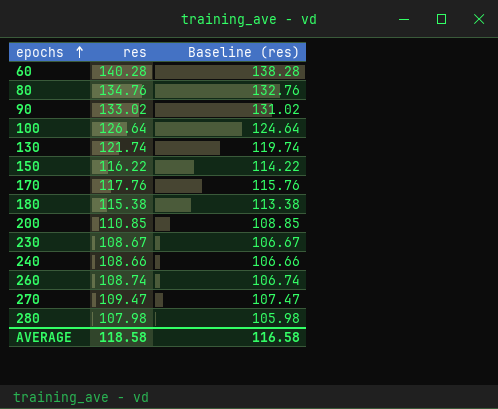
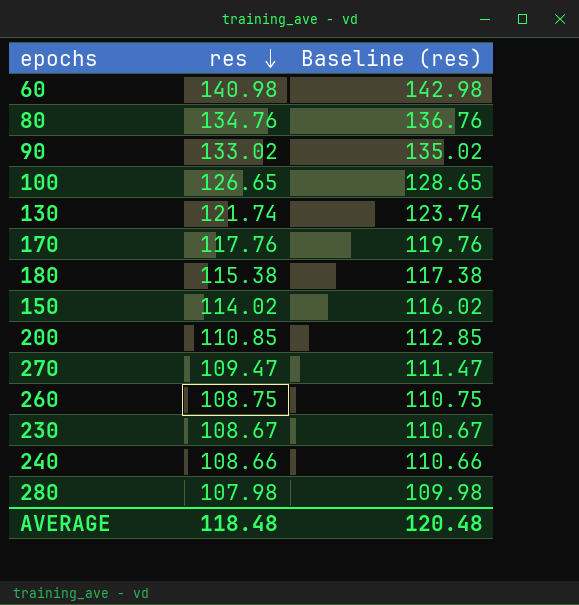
row order: epochs ascending -> res descending
column Baseline (res) | formula: [res] - 2 -> [res] + 2
60 | res: 140.28 -> 140.98
100 | res: 126.64 -> 126.65
150 | res: 116.22 -> 114.02
260 | res: 108.74 -> 108.75
AVERAGE | res: 118.58 -> 118.48
AVERAGE | Baseline (res): 116.58 -> 120.48

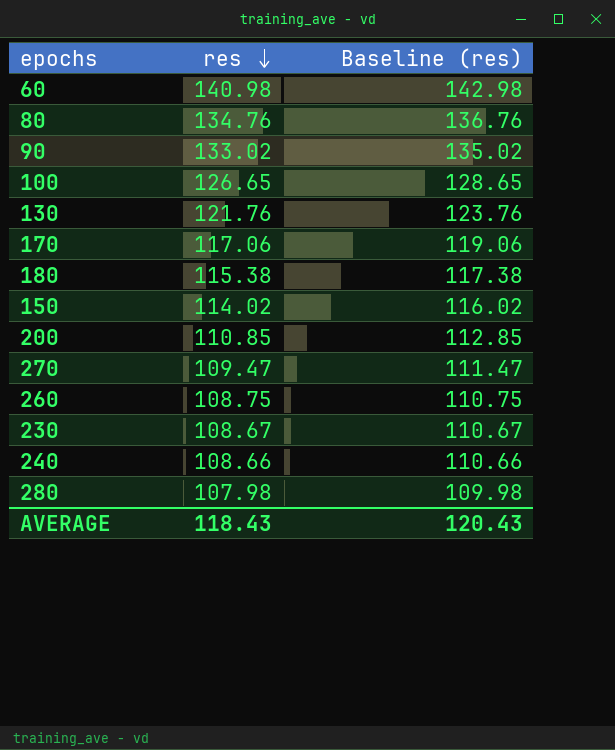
130 | res: 121.74 -> 121.76
130 | Baseline (res): 123.74 -> 123.76
170 | res: 117.76 -> 117.06
170 | Baseline (res): 119.76 -> 119.06
AVERAGE | res: 118.48 -> 118.43
AVERAGE | Baseline (res): 120.48 -> 120.43

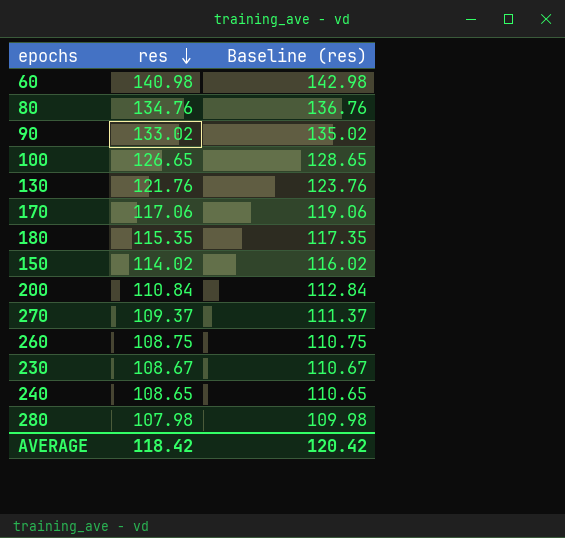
180 | res: 115.38 -> 115.35
180 | Baseline (res): 117.38 -> 117.35
200 | res: 110.85 -> 110.84
200 | Baseline (res): 112.85 -> 112.84
270 | res: 109.47 -> 109.37
270 | Baseline (res): 111.47 -> 111.37
240 | res: 108.66 -> 108.65
240 | Baseline (res): 110.66 -> 110.65
AVERAGE | res: 118.43 -> 118.42
AVERAGE | Baseline (res): 120.43 -> 120.42

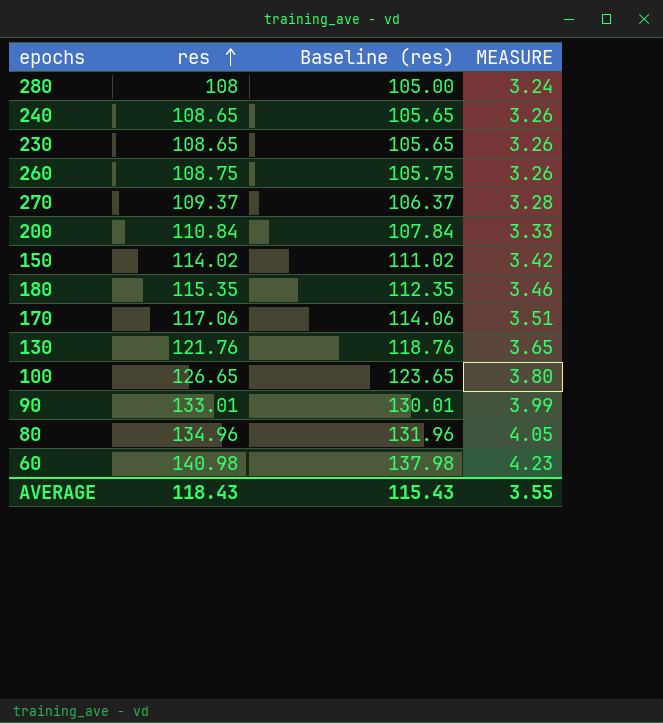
row order: res descending -> res ascending
column Baseline (res) | formula: [res] + 2 -> [res] - 3
column MEASURE | formula: none -> [res] * 0.03
280 | res: 107.98 -> 108
230 | res: 108.67 -> 108.65
90 | res: 133.02 -> 133.01
80 | res: 134.76 -> 134.96
AVERAGE | res: 118.42 -> 118.43
AVERAGE | Baseline (res): 120.42 -> 115.43

